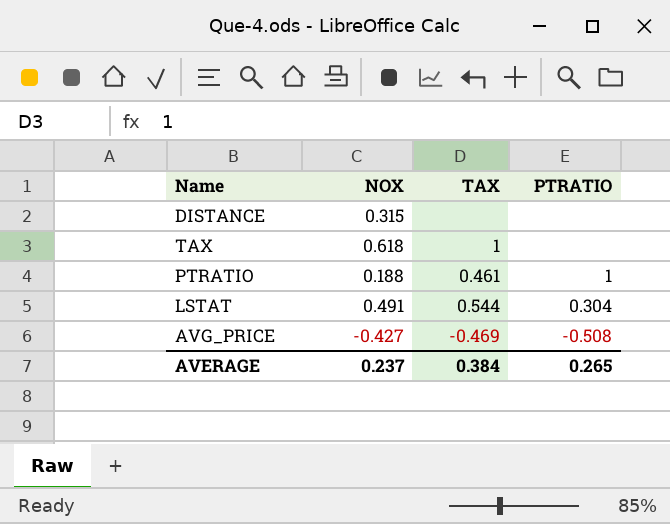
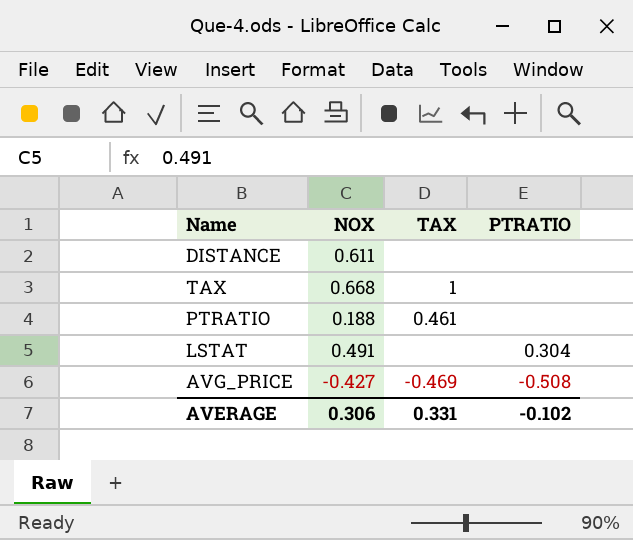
DISTANCE | NOX: 0.315 -> 0.611
TAX | NOX: 0.618 -> 0.668
PTRATIO | PTRATIO: 1 -> none
LSTAT | TAX: 0.544 -> none
AVERAGE | NOX: 0.237 -> 0.306
AVERAGE | TAX: 0.384 -> 0.331
AVERAGE | PTRATIO: 0.265 -> -0.102

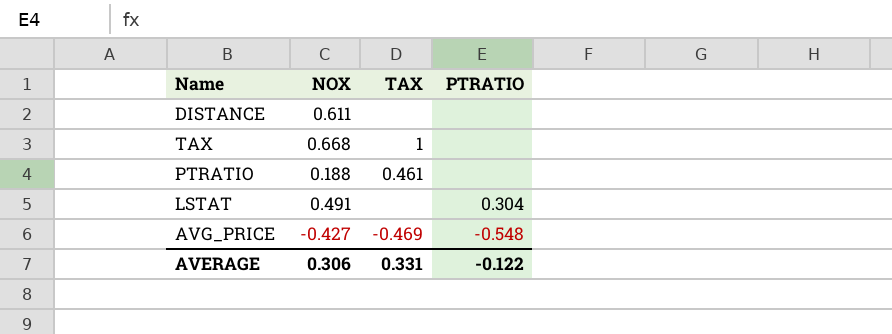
AVG_PRICE | PTRATIO: -0.508 -> -0.548
AVERAGE | PTRATIO: -0.102 -> -0.122

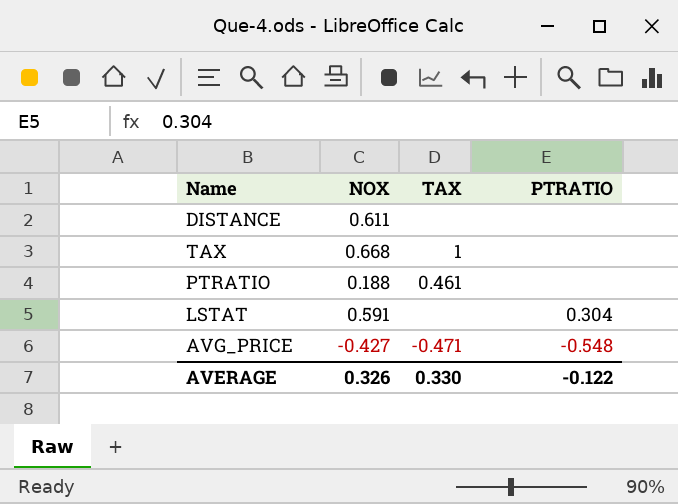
LSTAT | NOX: 0.491 -> 0.591
AVG_PRICE | TAX: -0.469 -> -0.471
AVERAGE | NOX: 0.306 -> 0.326
AVERAGE | TAX: 0.331 -> 0.330

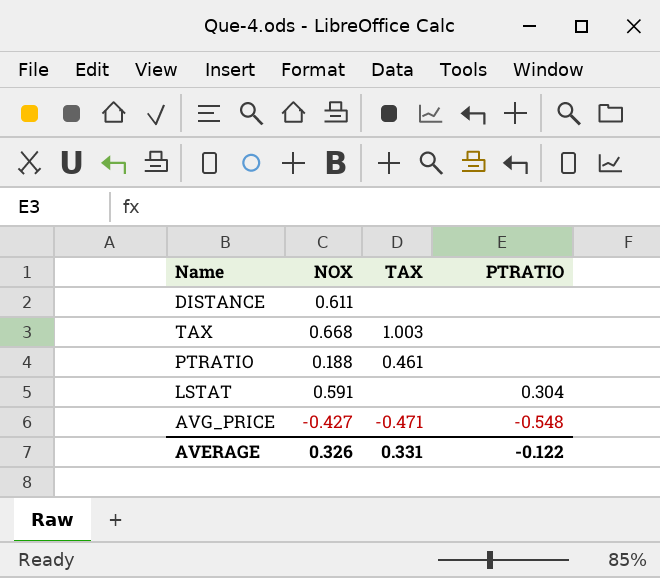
TAX | TAX: 1 -> 1.003
AVERAGE | TAX: 0.330 -> 0.331

